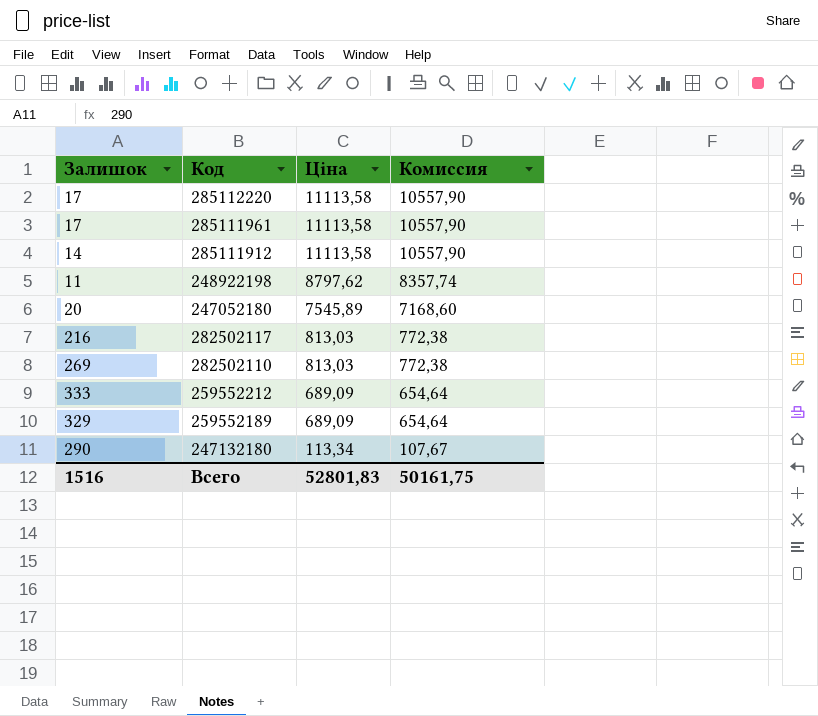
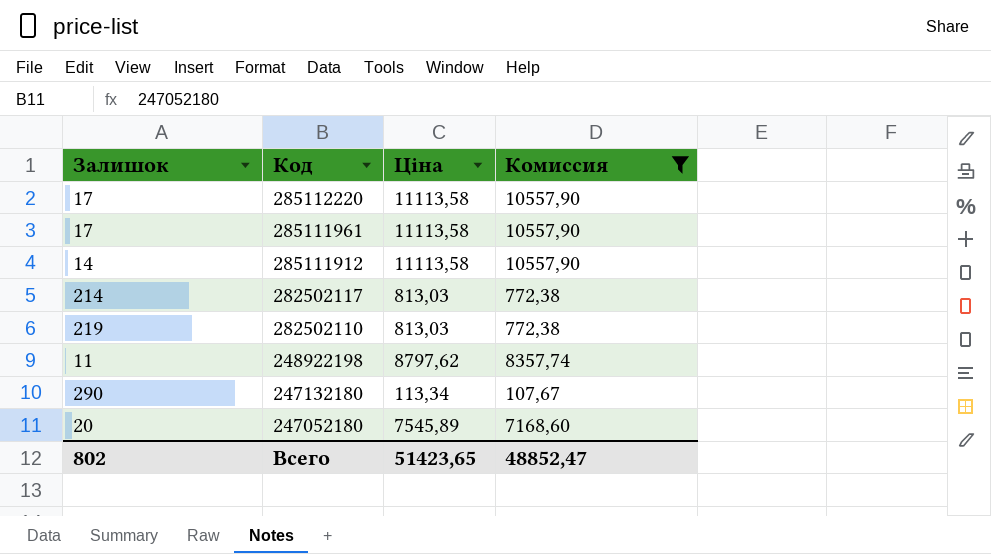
filter: none -> Комиссия != 654,64
row order: Ціна descending -> Код descending
282502117 | Залишок: 216 -> 214
282502110 | Залишок: 269 -> 219
Всего | Залишок: 1516 -> 802
Всего | Ціна: 52801,83 -> 51423,65
Всего | Комиссия: 50161,75 -> 48852,47

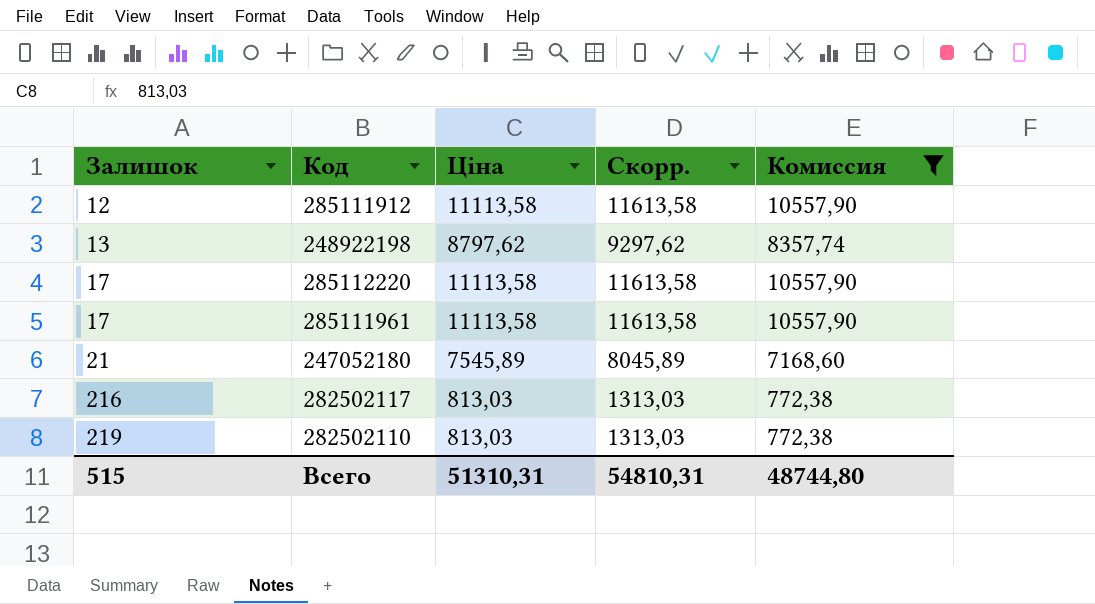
row order: Код descending -> Залишок ascending
column Скорр. | formula: none -> [Ціна] + 500
row 247132180: 290 | 113,34 | 107,67 -> none
285111912 | Залишок: 14 -> 12
248922198 | Залишок: 11 -> 13
247052180 | Залишок: 20 -> 21
282502117 | Залишок: 214 -> 216
Всего | Залишок: 802 -> 515
Всего | Ціна: 51423,65 -> 51310,31
Всего | Комиссия: 48852,47 -> 48744,80

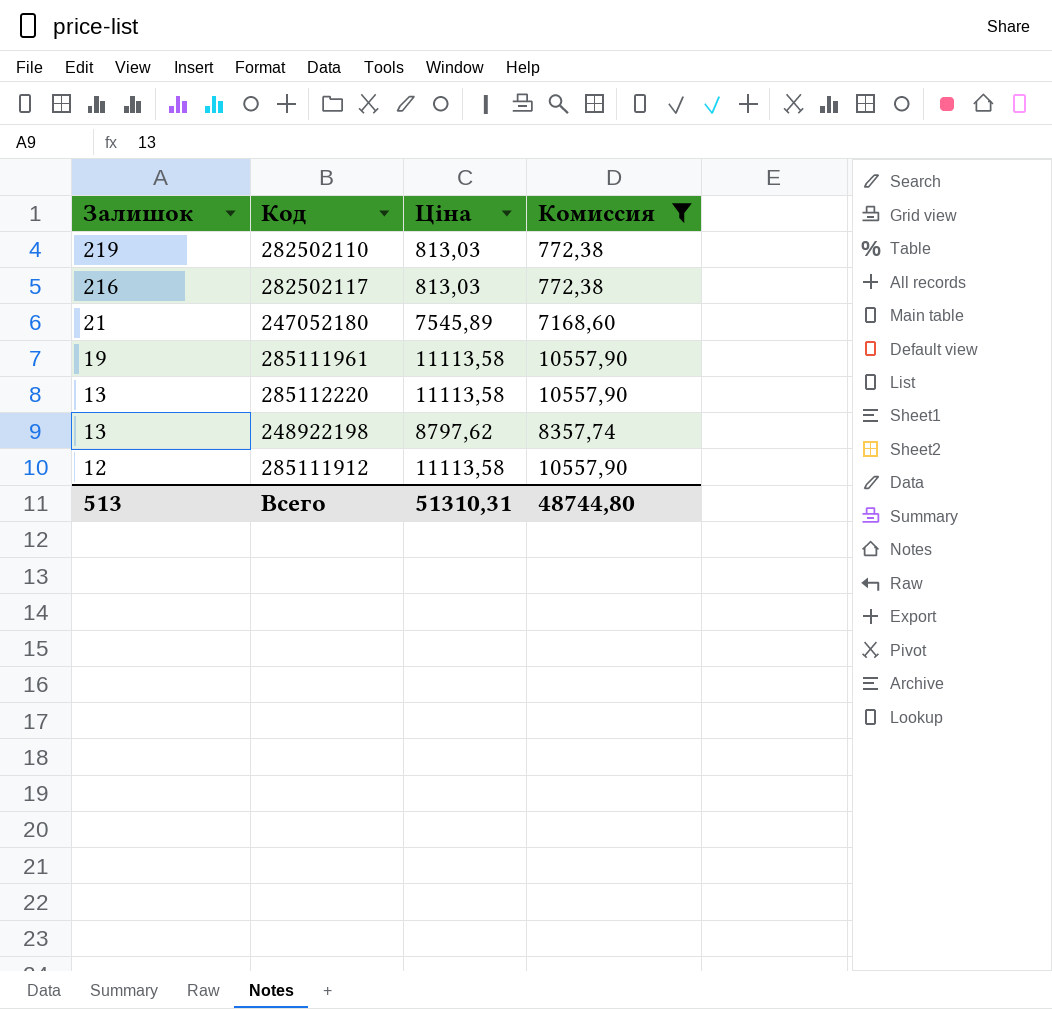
row order: Залишок ascending -> Залишок descending
column Скорр. | formula: [Ціна] + 500 -> none
285111961 | Залишок: 17 -> 19
285112220 | Залишок: 17 -> 13
Всего | Залишок: 515 -> 513

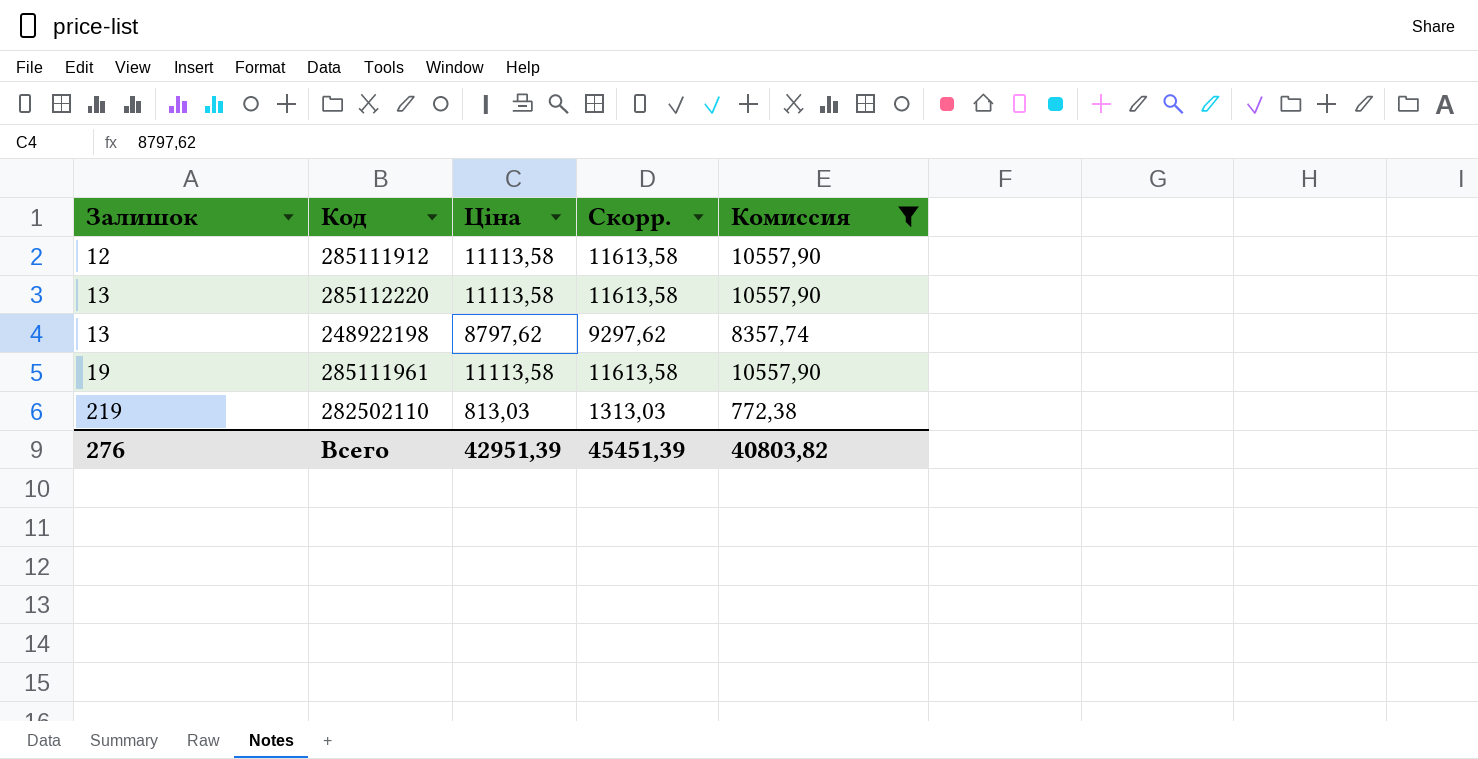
row order: Залишок descending -> Залишок ascending
column Скорр. | formula: none -> [Ціна] + 500
row 282502117: 216 | 813,03 | 772,38 -> none
row 247052180: 21 | 7545,89 | 7168,60 -> none
Всего | Залишок: 513 -> 276
Всего | Ціна: 51310,31 -> 42951,39
Всего | Комиссия: 48744,80 -> 40803,82

